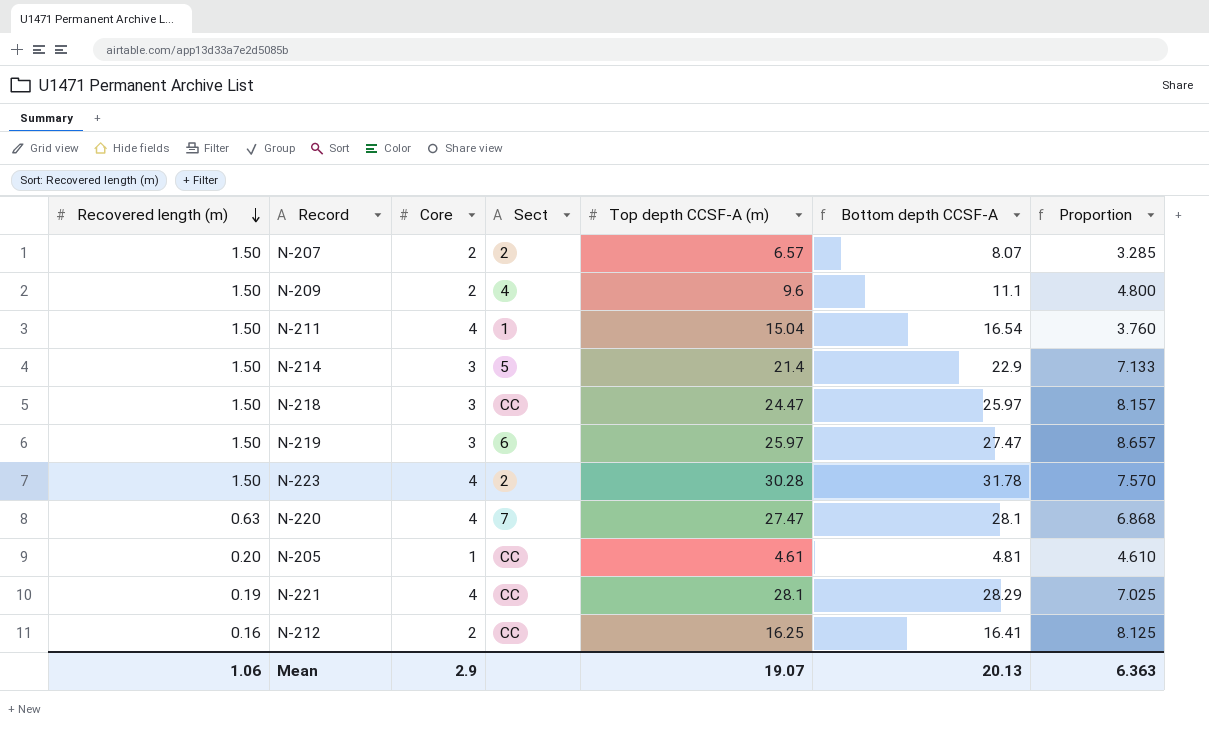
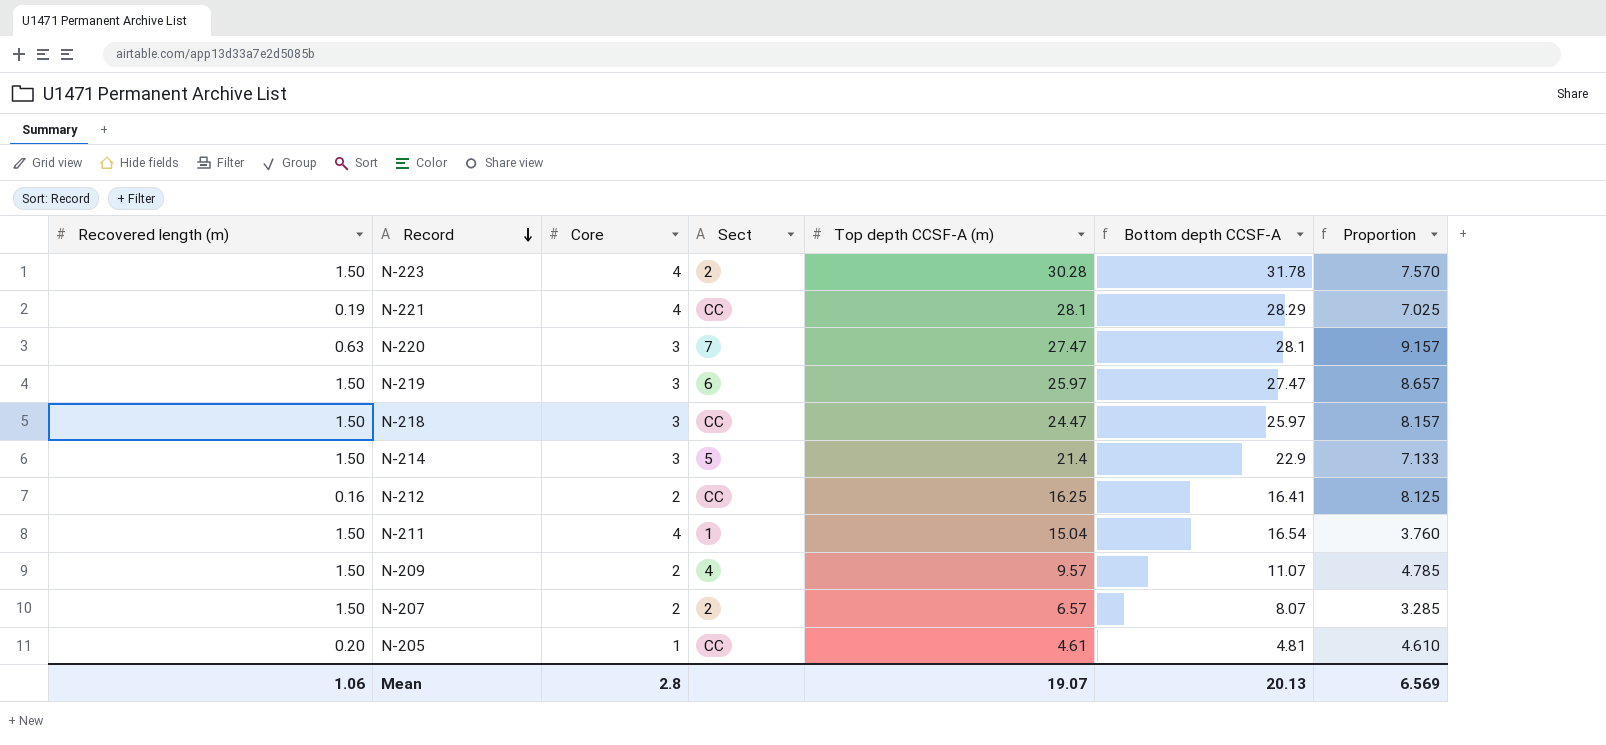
row order: Recovered length (m) descending -> Record descending
N-220 | Core: 4 -> 3
N-220 | Proportion: 6.868 -> 9.157
N-209 | Top depth CCSF-A (m): 9.6 -> 9.57
N-209 | Bottom depth CCSF-A: 11.1 -> 11.07
N-209 | Proportion: 4.800 -> 4.785
Mean | Core: 2.9 -> 2.8
Mean | Proportion: 6.363 -> 6.569

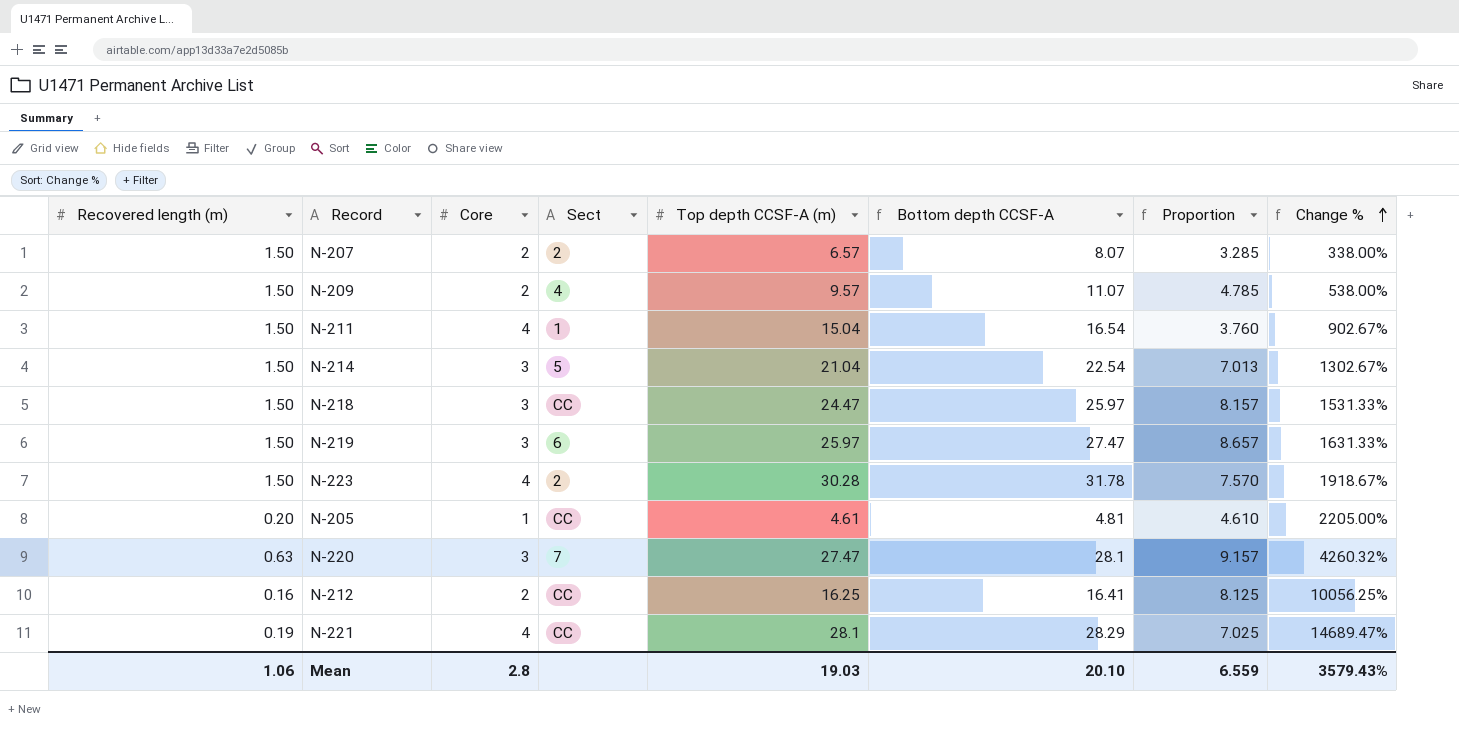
row order: Record descending -> Change % ascending
column Change % | formula: none -> ([Top depth CCSF-A (m)] - [Recovered length (m)]) / [Recovered length (m)]
N-214 | Top depth CCSF-A (m): 21.4 -> 21.04
N-214 | Bottom depth CCSF-A: 22.9 -> 22.54
N-214 | Proportion: 7.133 -> 7.013
Mean | Top depth CCSF-A (m): 19.07 -> 19.03
Mean | Bottom depth CCSF-A: 20.13 -> 20.10
Mean | Proportion: 6.569 -> 6.559

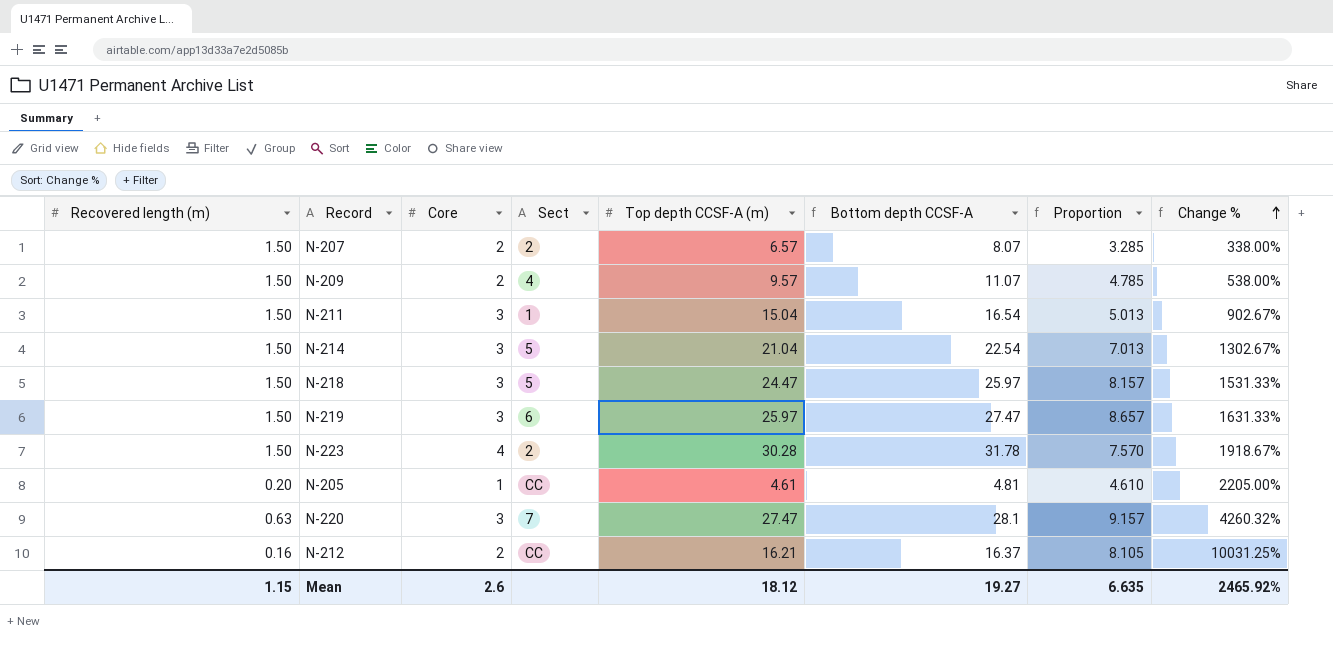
row N-221: 0.19 | 4 | CC | 28.1 | 28.29 | 7.025 | 14689.47% -> none
N-211 | Core: 4 -> 3
N-211 | Proportion: 3.760 -> 5.013
N-218 | Sect: CC -> 5
N-212 | Top depth CCSF-A (m): 16.25 -> 16.21
N-212 | Bottom depth CCSF-A: 16.41 -> 16.37
N-212 | Proportion: 8.125 -> 8.105
N-212 | Change %: 10056.25% -> 10031.25%
Mean | Recovered length (m): 1.06 -> 1.15
Mean | Core: 2.8 -> 2.6
Mean | Top depth CCSF-A (m): 19.03 -> 18.12
Mean | Bottom depth CCSF-A: 20.10 -> 19.27
Mean | Proportion: 6.559 -> 6.635
Mean | Change %: 3579.43% -> 2465.92%

